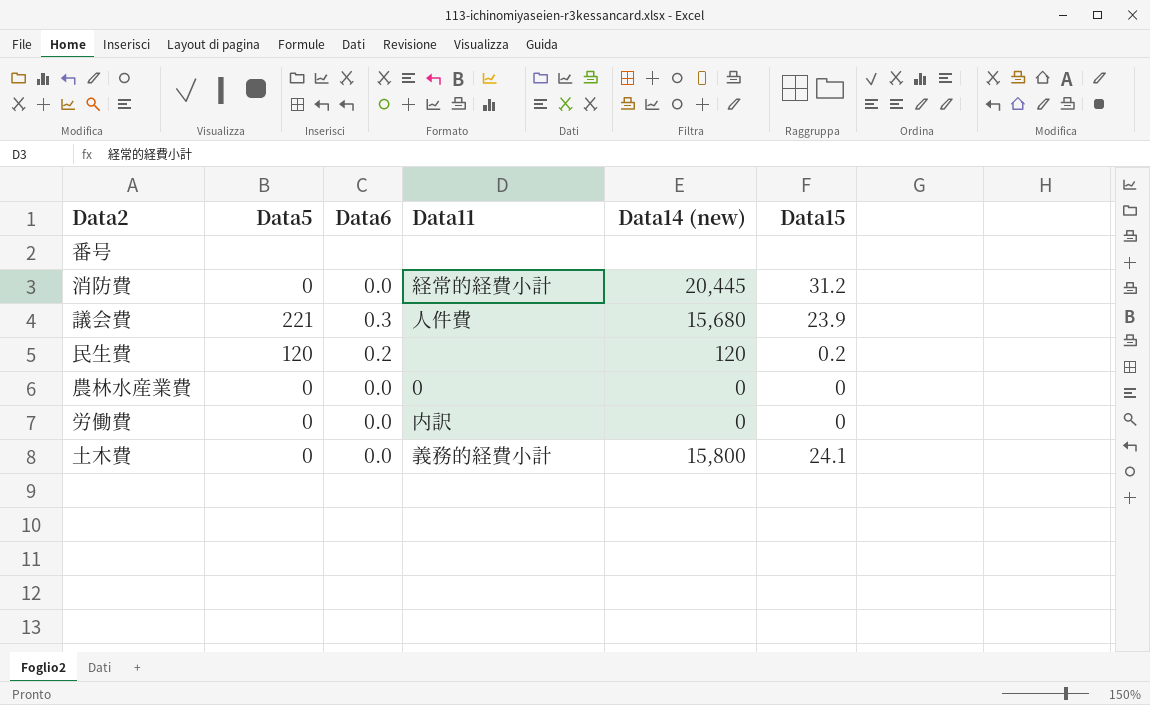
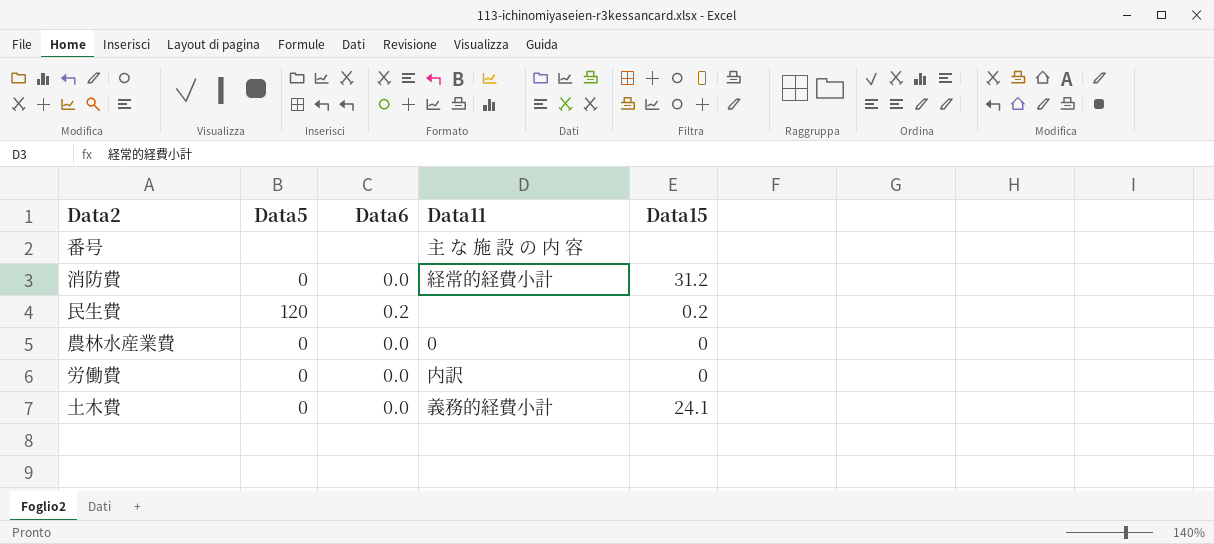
column Data14 (new) | position: 5 -> none
row 議会費: 221 | 0.3 | 人件費 | 15,680 | 23.9 -> none
番号 | Data11: none -> 主 な 施 設 の 内 容

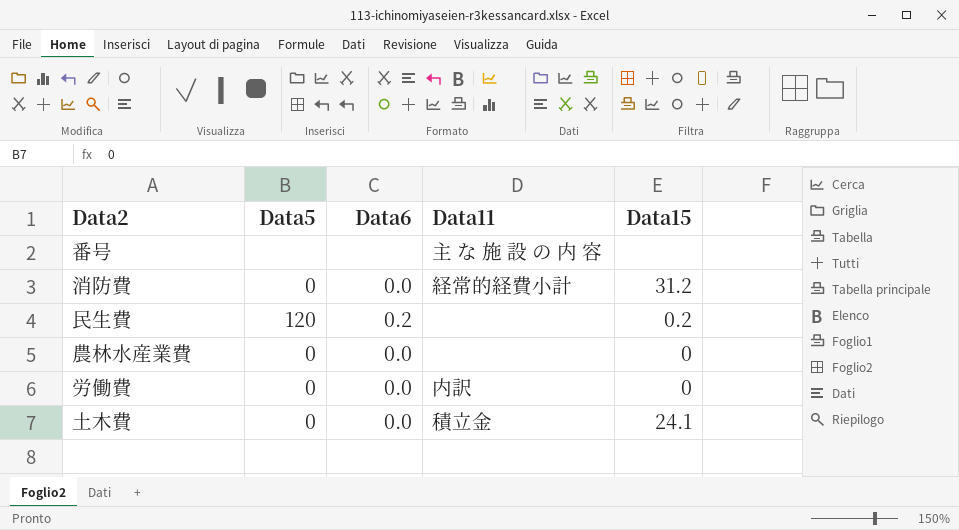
農林水産業費 | Data11: 0 -> none
土木費 | Data11: 義務的経費小計 -> 積立金

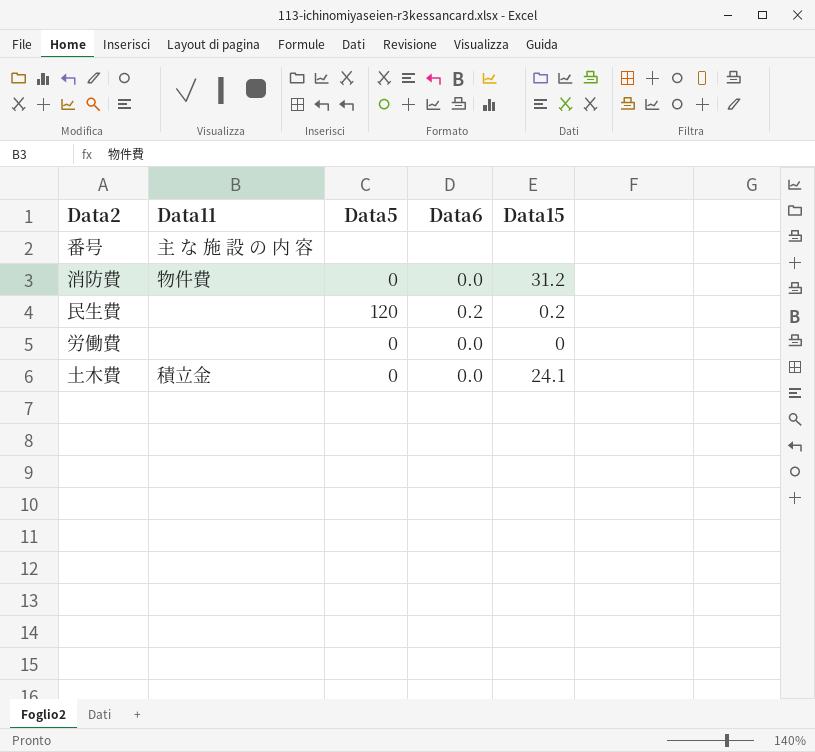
column Data11 | position: 4 -> 2
row 農林水産業費: 0 | 0.0 | none | 0 -> none
消防費 | Data11: 経常的経費小計 -> 物件費
労働費 | Data11: 内訳 -> none

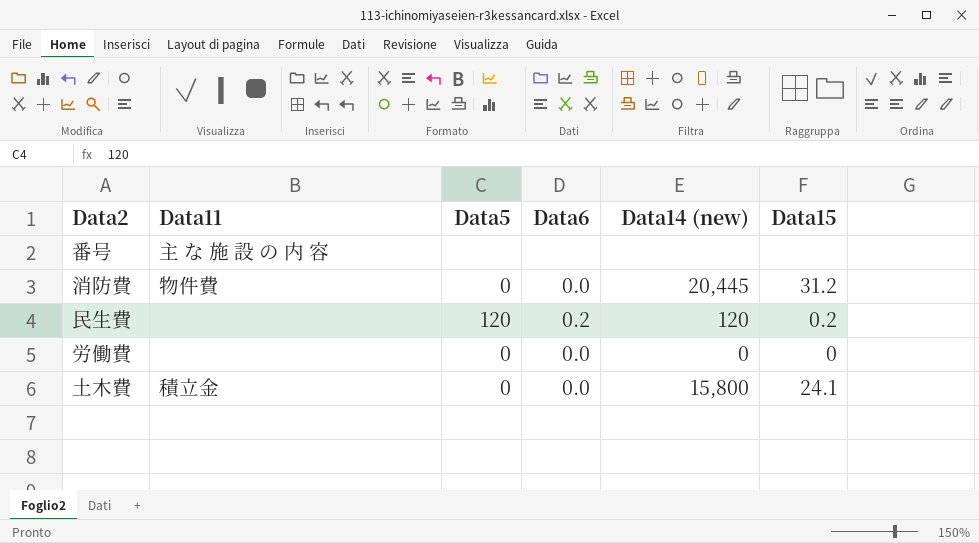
column Data14 (new) | position: none -> 5

